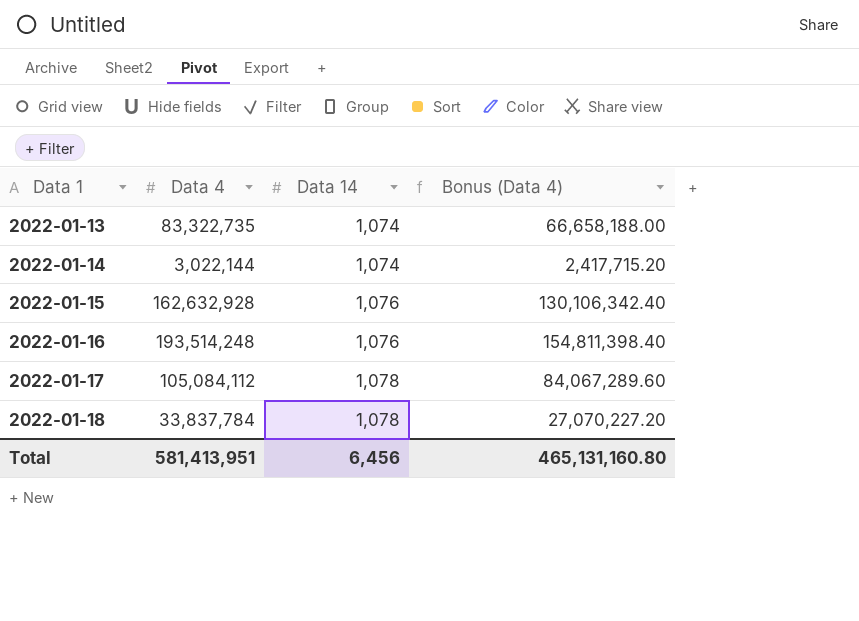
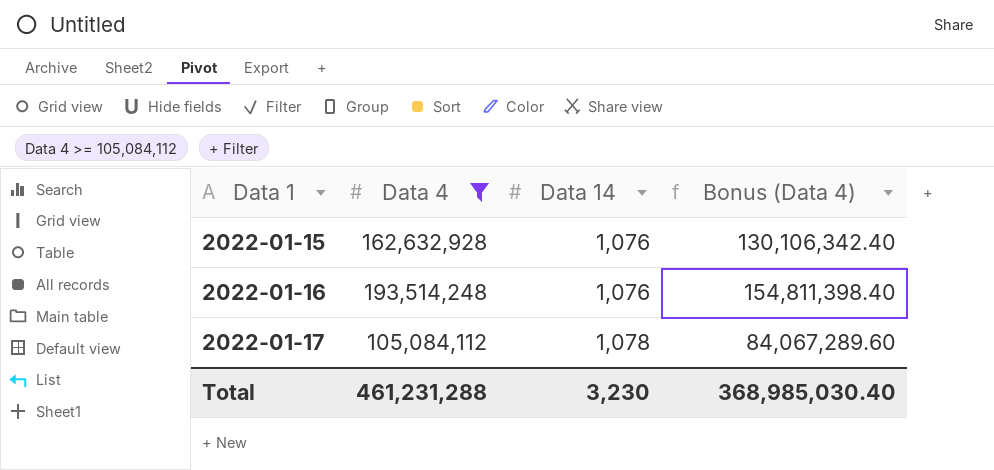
filter: none -> Data 4 >= 105,084,112
Total | Data 4: 581,413,951 -> 461,231,288
Total | Data 14: 6,456 -> 3,230
Total | Bonus (Data 4): 465,131,160.80 -> 368,985,030.40

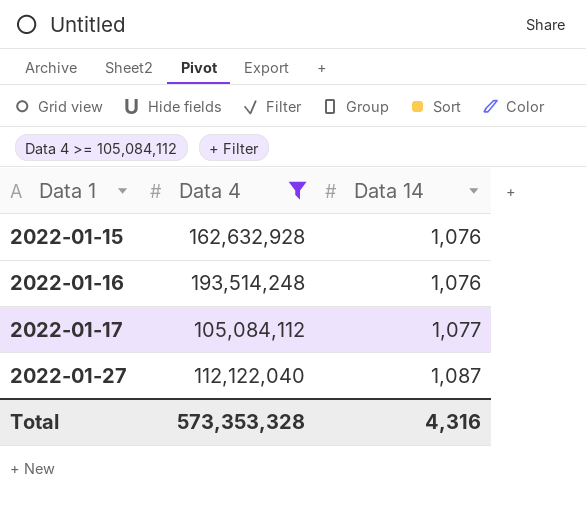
column Bonus (Data 4) | formula: [Data 4] * 0.8 -> none
2022-01-17 | Data 14: 1,078 -> 1,077
row 2022-01-27: none -> 112,122,040 | 1,087
Total | Data 4: 461,231,288 -> 573,353,328
Total | Data 14: 3,230 -> 4,316

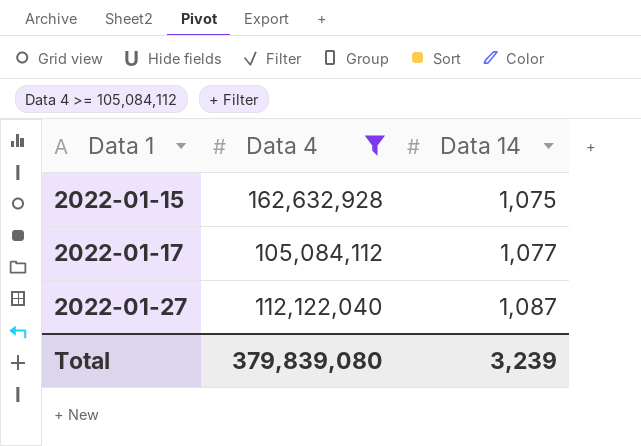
row 2022-01-16: 193,514,248 | 1,076 -> none
2022-01-15 | Data 14: 1,076 -> 1,075
Total | Data 4: 573,353,328 -> 379,839,080
Total | Data 14: 4,316 -> 3,239

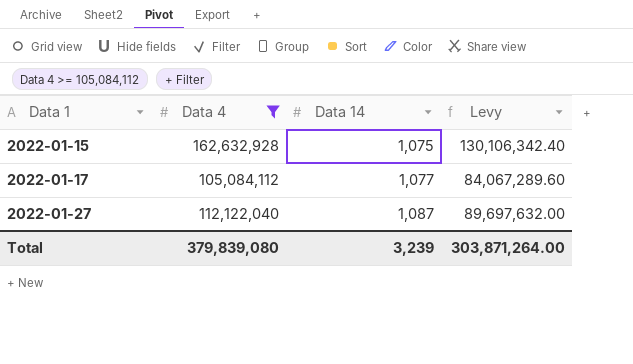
column Levy | formula: none -> [Data 4] * 0.8

